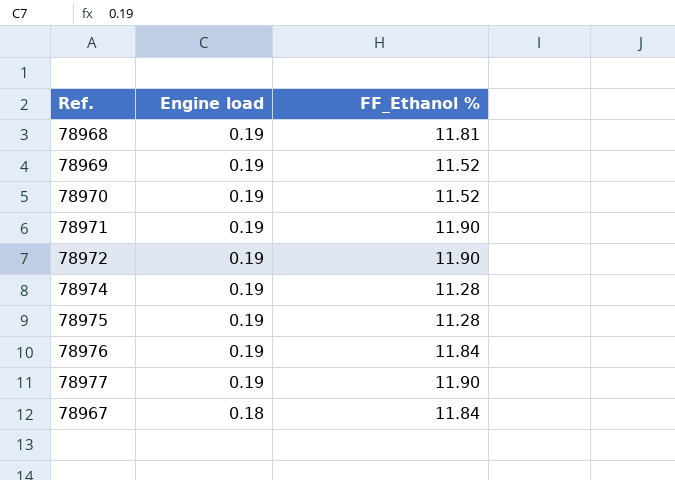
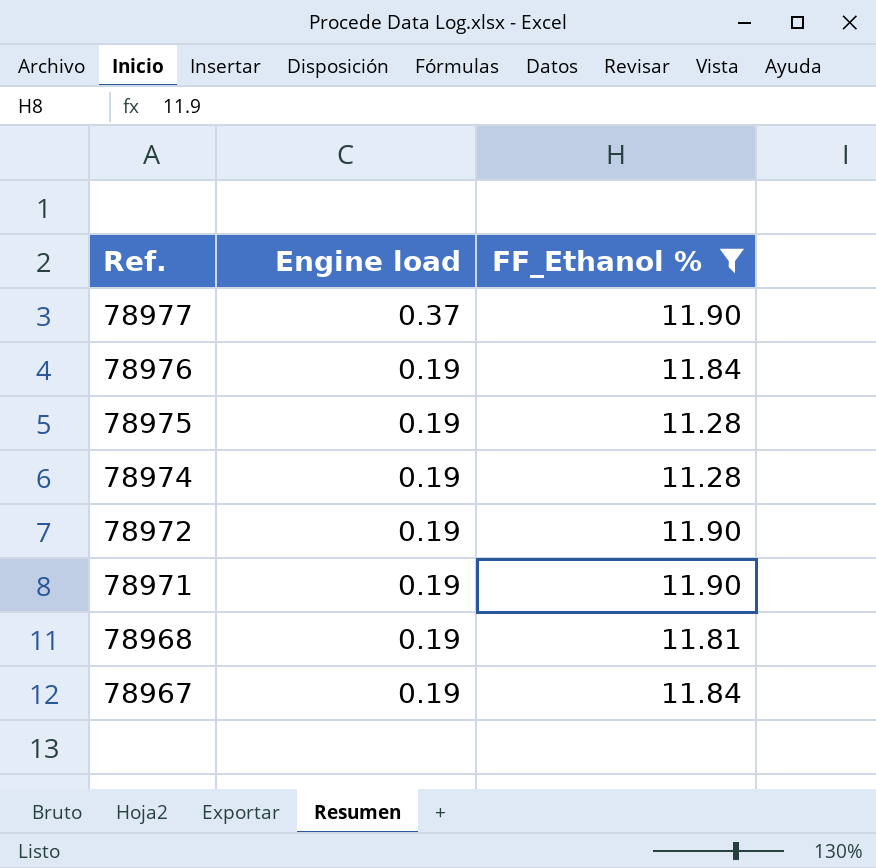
filter: none -> FF_Ethanol % != 11.52
row order: Engine load descending -> Ref. descending
78977 | Engine load: 0.19 -> 0.37
78967 | Engine load: 0.18 -> 0.19

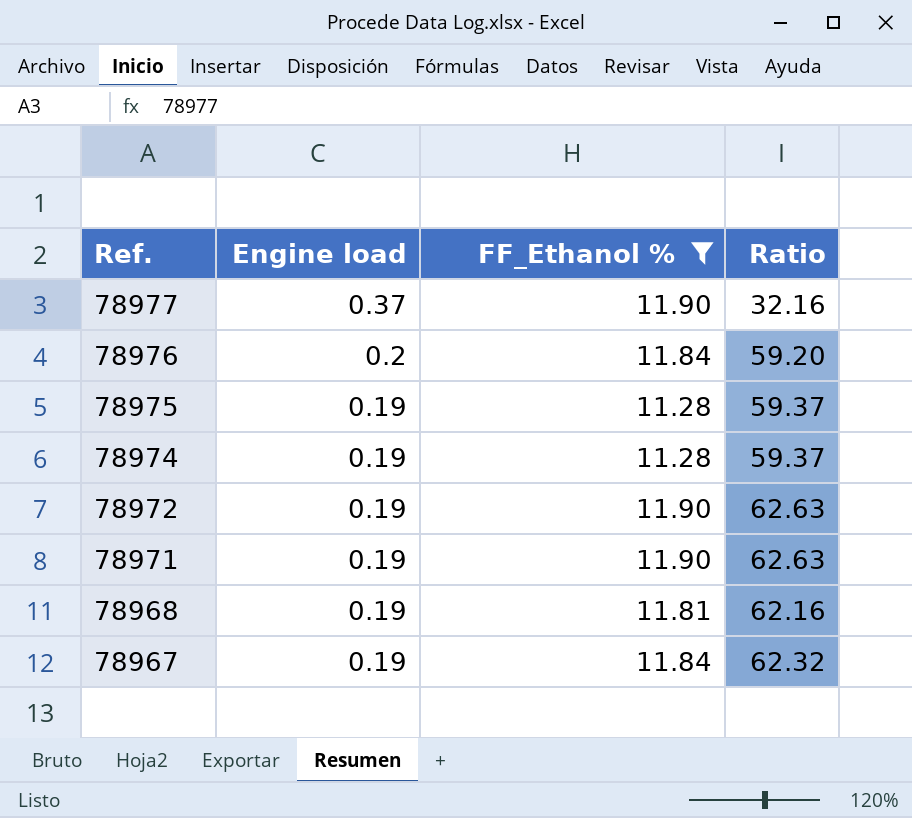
column Ratio | formula: none -> [FF_Ethanol %] / [Engine load]
78976 | Engine load: 0.19 -> 0.2

